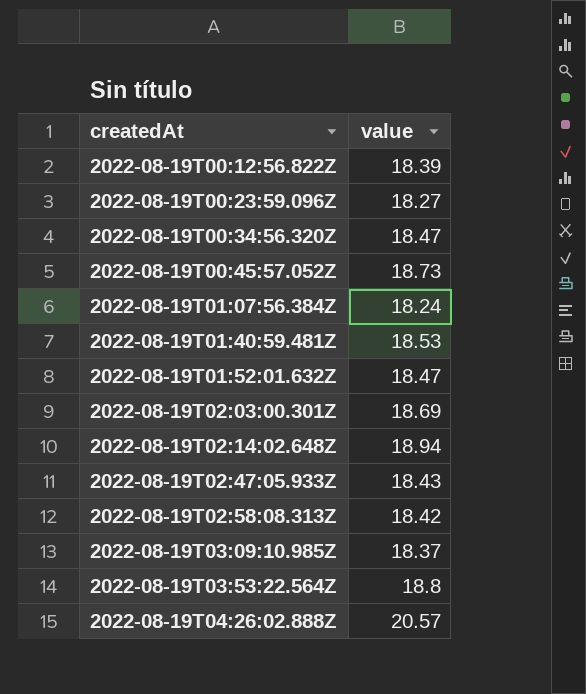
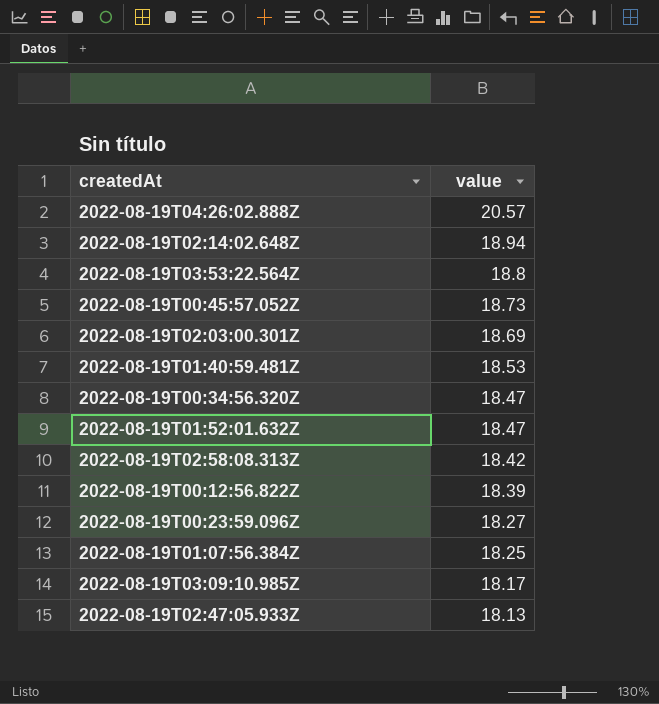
row order: createdAt ascending -> value descending
2022-08-19T01:07:56.384Z | value: 18.24 -> 18.25
2022-08-19T03:09:10.985Z | value: 18.37 -> 18.17
2022-08-19T02:47:05.933Z | value: 18.43 -> 18.13

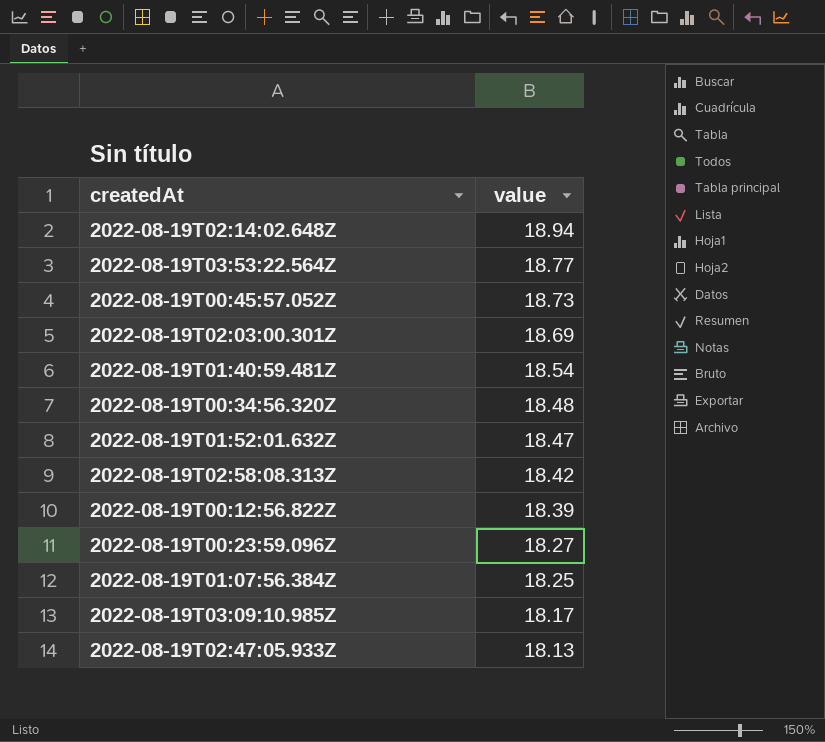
row 2022-08-19T04:26:02.888Z: 20.57 -> none
2022-08-19T03:53:22.564Z | value: 18.8 -> 18.77
2022-08-19T01:40:59.481Z | value: 18.53 -> 18.54
2022-08-19T00:34:56.320Z | value: 18.47 -> 18.48

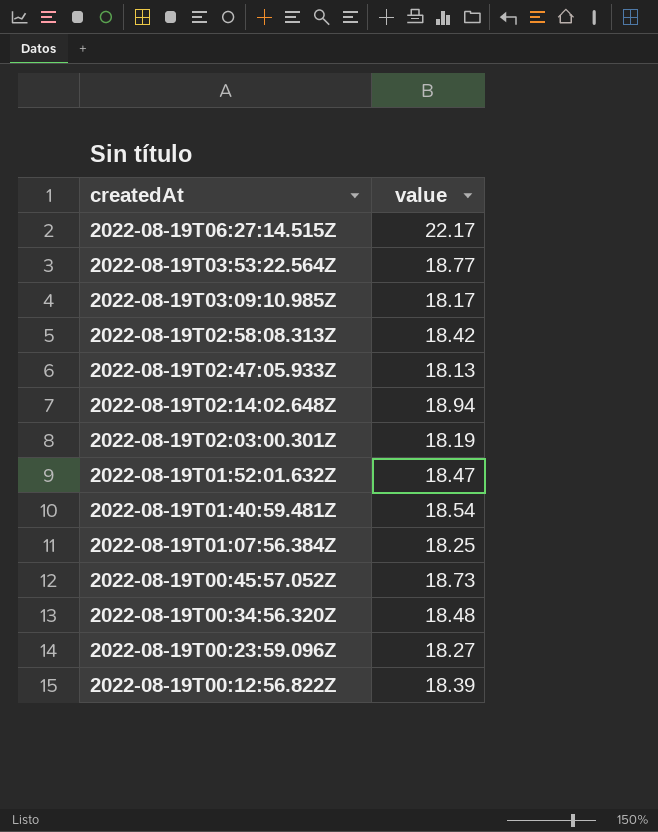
row order: value descending -> createdAt descending
row 2022-08-19T06:27:14.515Z: none -> 22.17
2022-08-19T02:03:00.301Z | value: 18.69 -> 18.19

